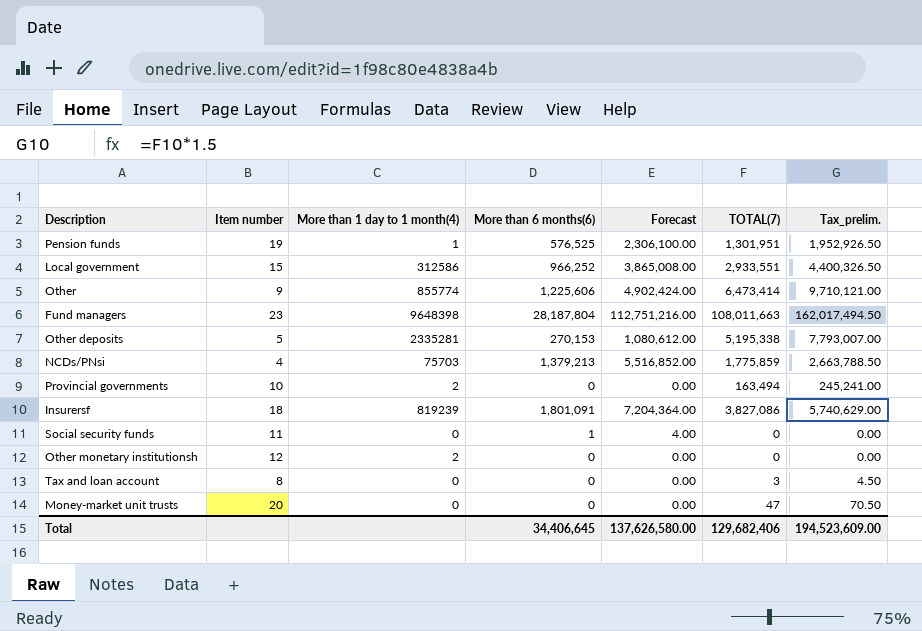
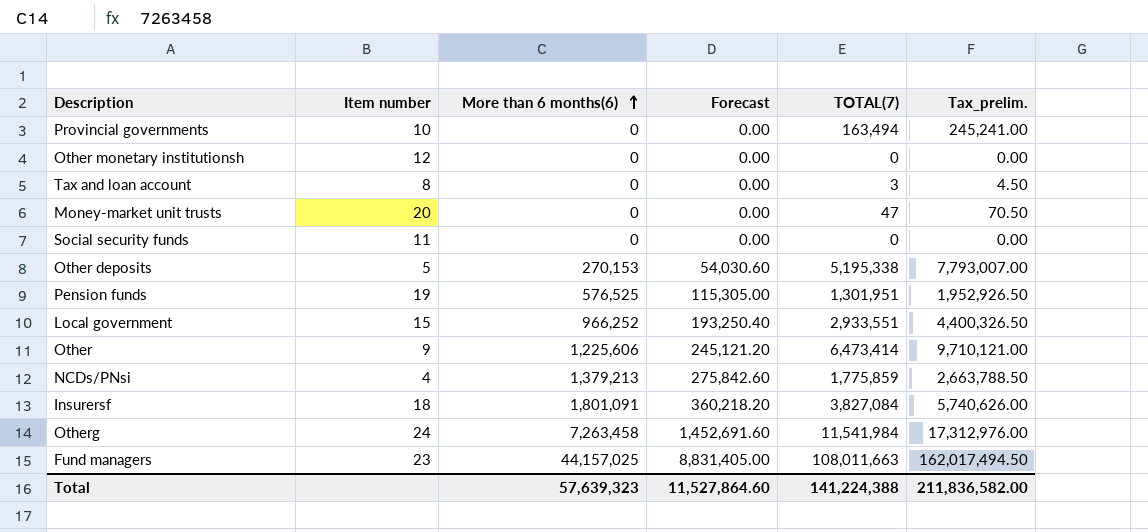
row order: none -> More than 6 months(6) ascending
column More than 1 day to 1 month(4) | position: 3 -> none
column Forecast | formula: [More than 6 months(6)] * 4 -> [More than 6 months(6)] * 0.2
Social security funds | More than 6 months(6): 1 -> 0
Insurersf | TOTAL(7): 3,827,086 -> 3,827,084
Insurersf | Tax_prelim.: 5,740,629.00 -> 5,740,626.00
row Otherg: none -> 24 | 7,263,458 | 1,452,691.60 | 11,541,984 | 17,312,976.00
Fund managers | More than 6 months(6): 28,187,804 -> 44,157,025
Total | More than 6 months(6): 34,406,645 -> 57,639,323
Total | Forecast: 137,626,580.00 -> 11,527,864.60
Total | TOTAL(7): 129,682,406 -> 141,224,388
Total | Tax_prelim.: 194,523,609.00 -> 211,836,582.00

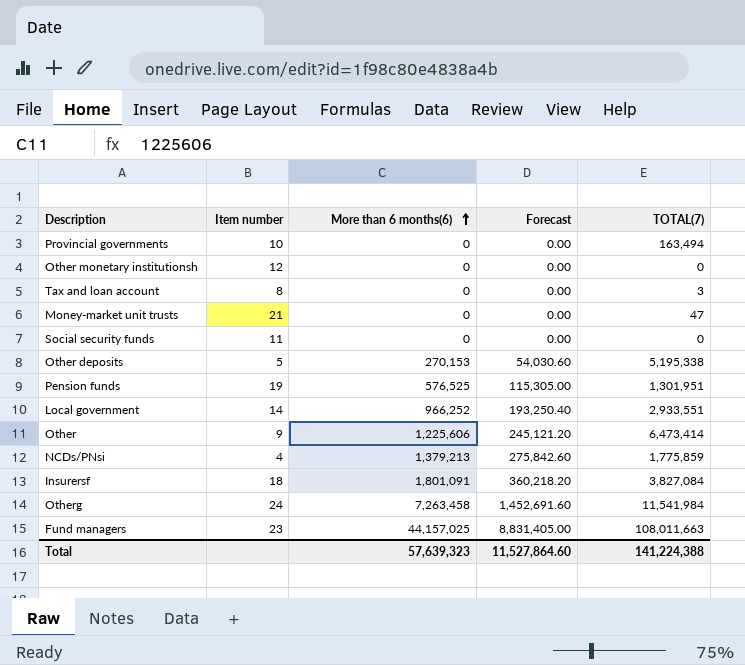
column Tax_prelim. | formula: [TOTAL(7)] * 1.5 -> none
Money-market unit trusts | Item number: 20 -> 21
Local government | Item number: 15 -> 14

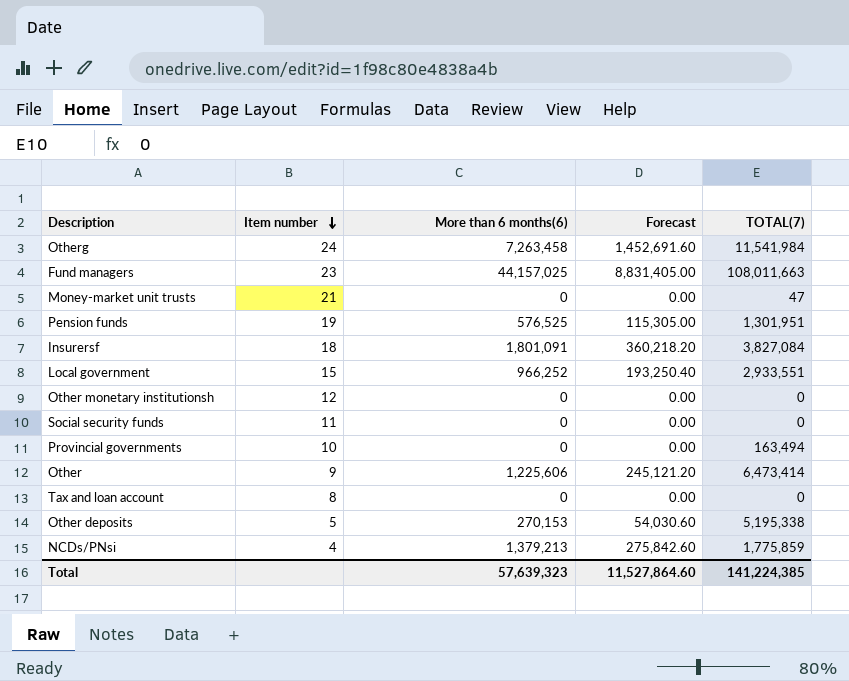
row order: More than 6 months(6) ascending -> Item number descending
Local government | Item number: 14 -> 15
Tax and loan account | TOTAL(7): 3 -> 0
Total | TOTAL(7): 141,224,388 -> 141,224,385

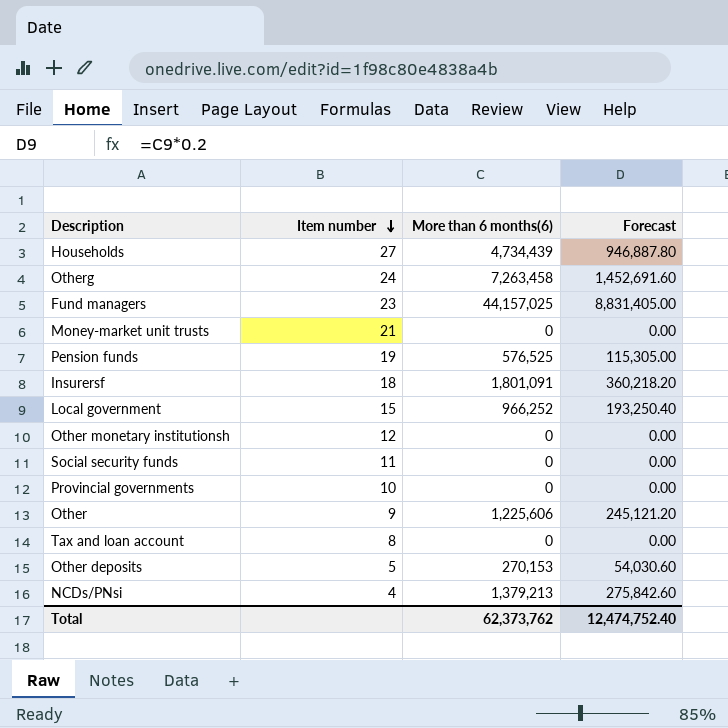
column TOTAL(7) | position: 5 -> none
row Households: none -> 27 | 4,734,439 | 946,887.80
Total | More than 6 months(6): 57,639,323 -> 62,373,762
Total | Forecast: 11,527,864.60 -> 12,474,752.40

